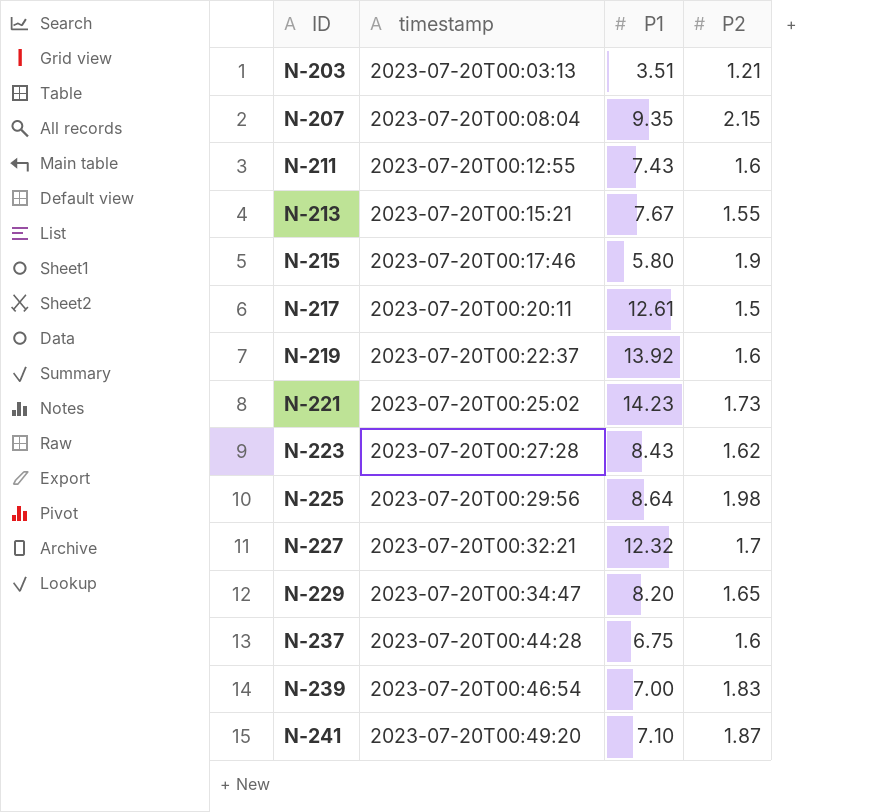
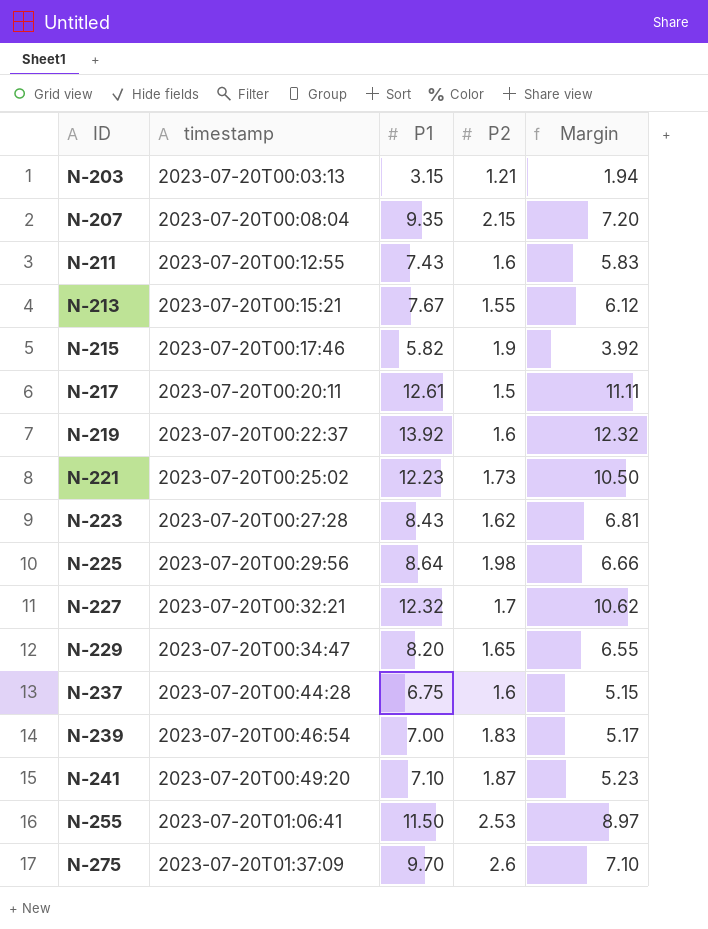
column Margin | formula: none -> [P1] - [P2]
N-203 | P1: 3.51 -> 3.15
N-215 | P1: 5.80 -> 5.82
N-221 | P1: 14.23 -> 12.23
row N-255: none -> 2023-07-20T01:06:41 | 11.50 | 2.53 | 8.97
row N-275: none -> 2023-07-20T01:37:09 | 9.70 | 2.6 | 7.10

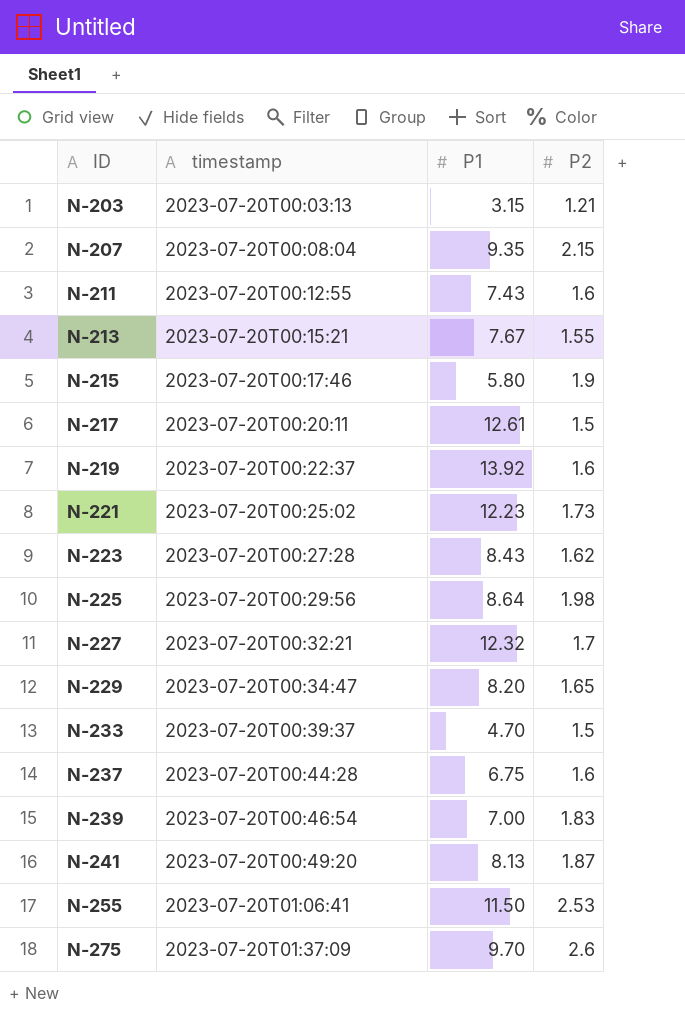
column Margin | formula: [P1] - [P2] -> none
N-215 | P1: 5.82 -> 5.80
row N-233: none -> 2023-07-20T00:39:37 | 4.70 | 1.5
N-241 | P1: 7.10 -> 8.13

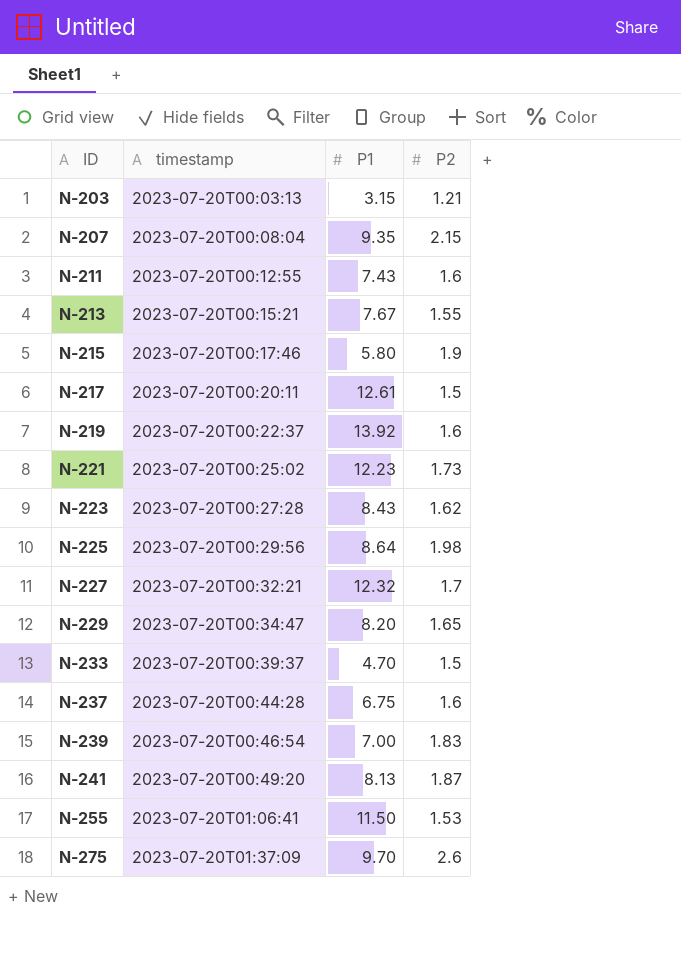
N-255 | P2: 2.53 -> 1.53

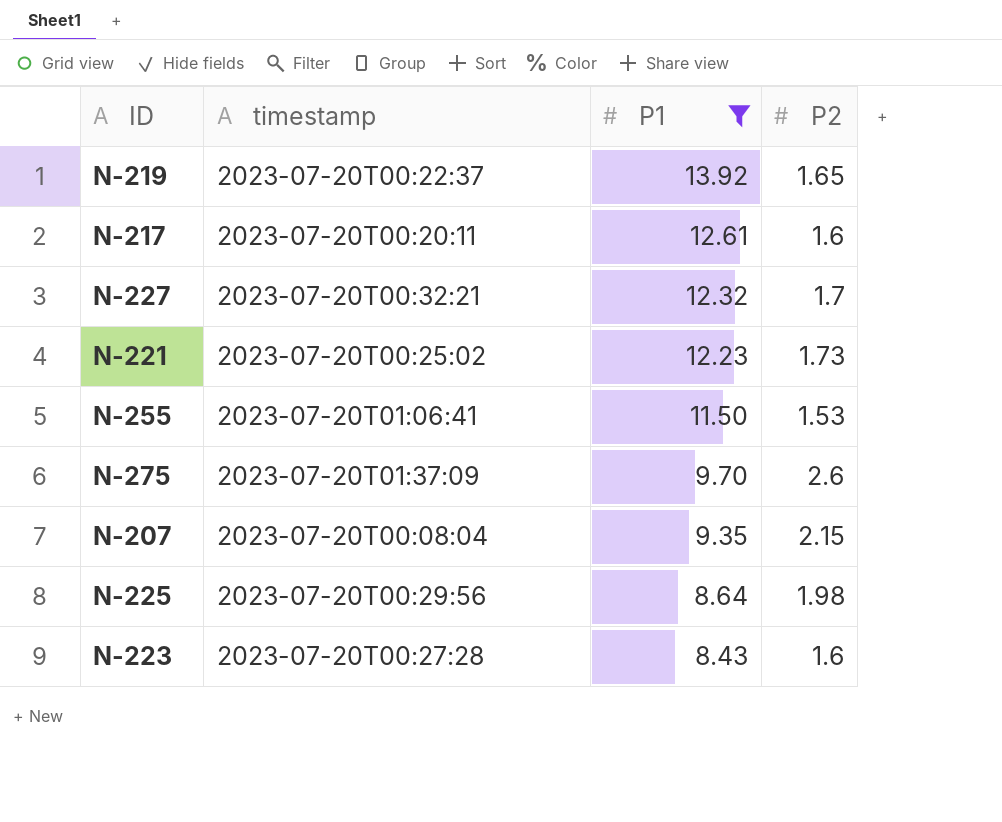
filter: none -> P1 >= 8.43
row order: ID ascending -> P1 descending
N-219 | P2: 1.6 -> 1.65
N-217 | P2: 1.5 -> 1.6
N-223 | P2: 1.62 -> 1.6

